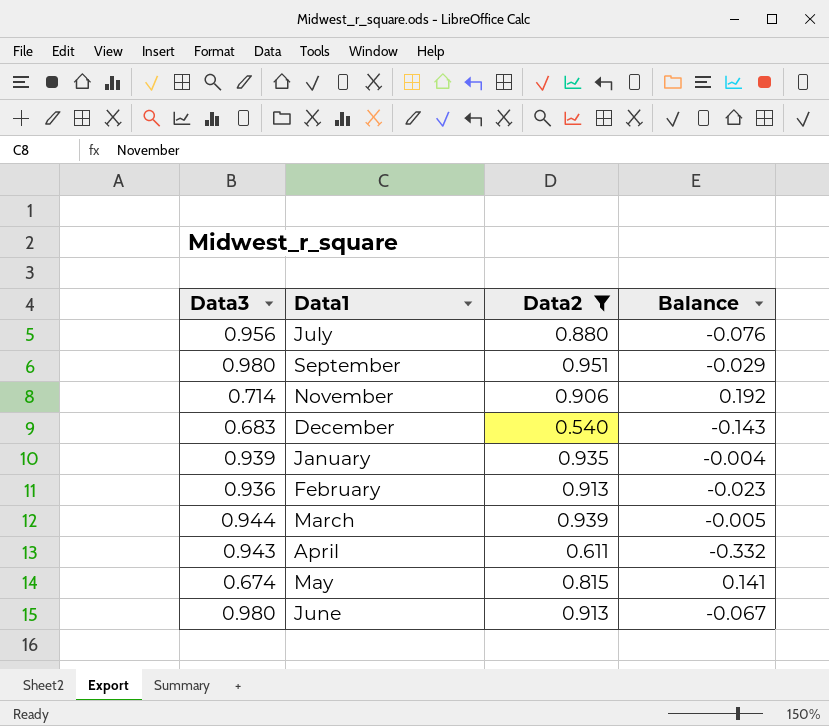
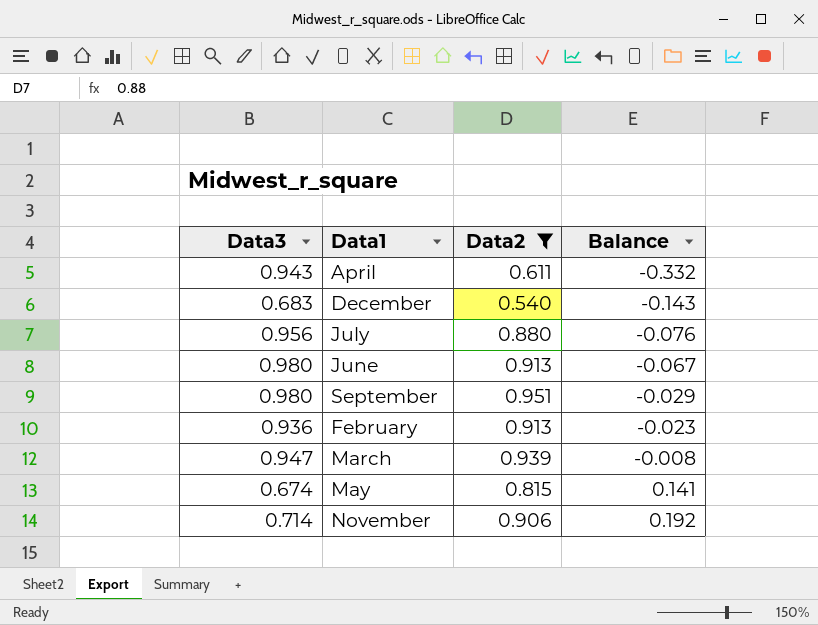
row order: none -> Balance ascending
row January: 0.939 | 0.935 | -0.004 -> none
March | Data3: 0.944 -> 0.947
March | Balance: -0.005 -> -0.008

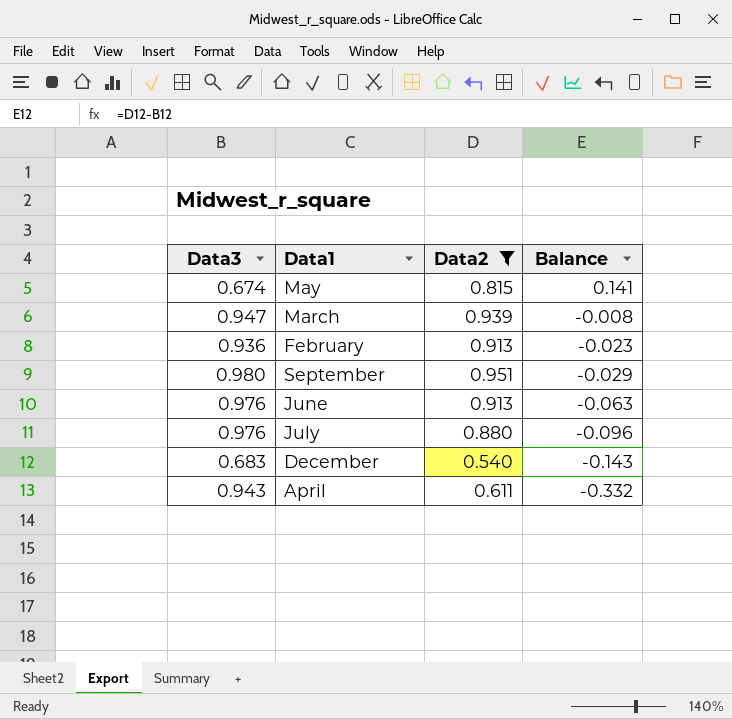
row order: Balance ascending -> Balance descending
row November: 0.714 | 0.906 | 0.192 -> none
June | Data3: 0.980 -> 0.976
June | Balance: -0.067 -> -0.063
July | Data3: 0.956 -> 0.976
July | Balance: -0.076 -> -0.096

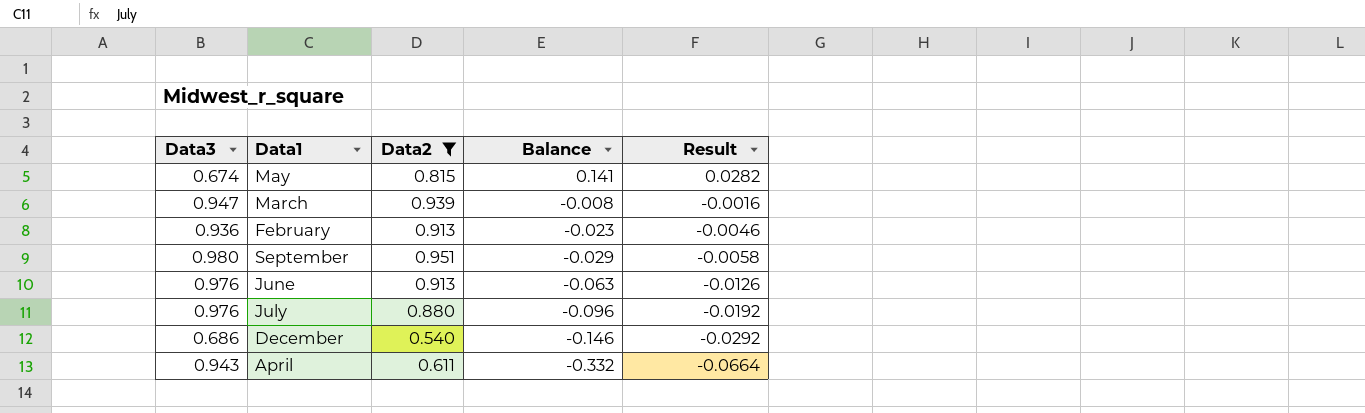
column Result | formula: none -> [Balance] * 0.2
December | Data3: 0.683 -> 0.686
December | Balance: -0.143 -> -0.146

